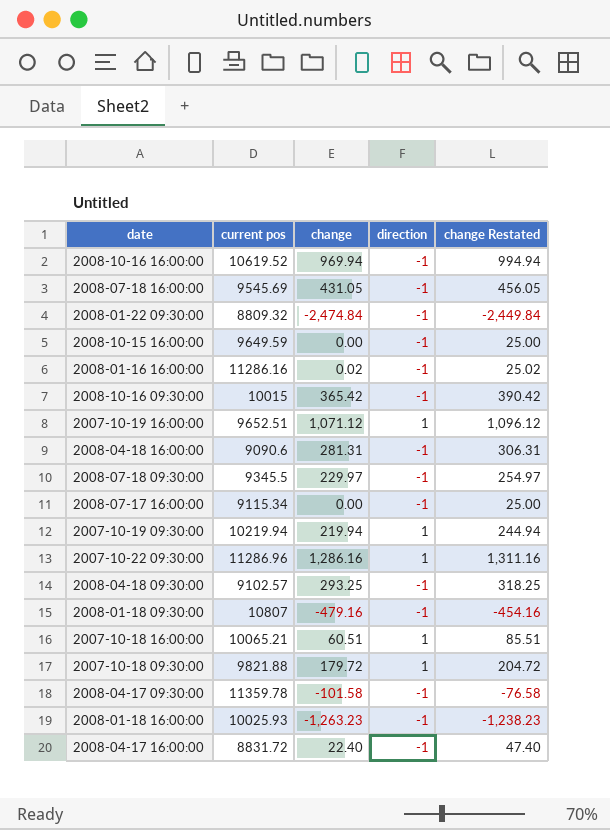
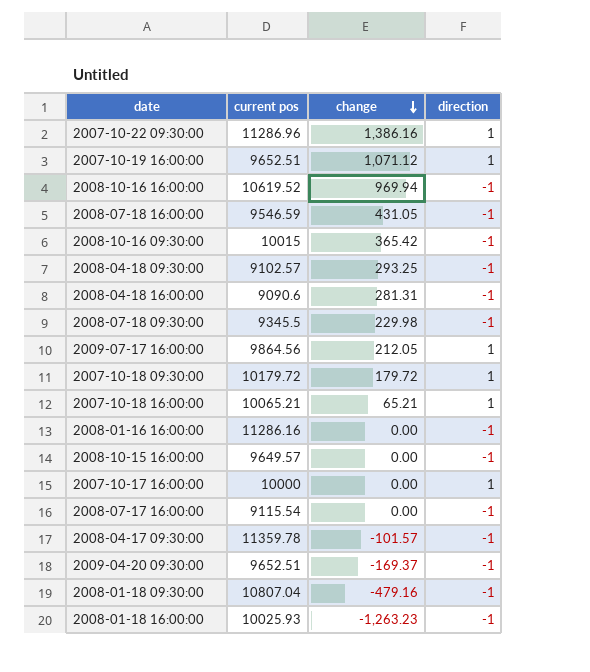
row order: none -> change descending
column change Restated | formula: [change] + 25 -> none
row 2008-01-22 09:30:00: 8809.32 | -2,474.84 | -1 | -2,449.84 -> none
row 2007-10-19 09:30:00: 10219.94 | 219.94 | 1 | 244.94 -> none
row 2008-04-17 16:00:00: 8831.72 | 22.40 | -1 | 47.40 -> none
2007-10-22 09:30:00 | change: 1,286.16 -> 1,386.16
2008-07-18 16:00:00 | current pos: 9545.69 -> 9546.59
2008-07-18 09:30:00 | change: 229.97 -> 229.98
row 2009-07-17 16:00:00: none -> 9864.56 | 212.05 | 1
2007-10-18 09:30:00 | current pos: 9821.88 -> 10179.72
2007-10-18 16:00:00 | change: 60.51 -> 65.21
2008-01-16 16:00:00 | change: 0.02 -> 0.00
2008-10-15 16:00:00 | current pos: 9649.59 -> 9649.57
row 2007-10-17 16:00:00: none -> 10000 | 0.00 | 1
2008-07-17 16:00:00 | current pos: 9115.34 -> 9115.54
2008-04-17 09:30:00 | change: -101.58 -> -101.57
row 2009-04-20 09:30:00: none -> 9652.51 | -169.37 | -1
2008-01-18 09:30:00 | current pos: 10807 -> 10807.04

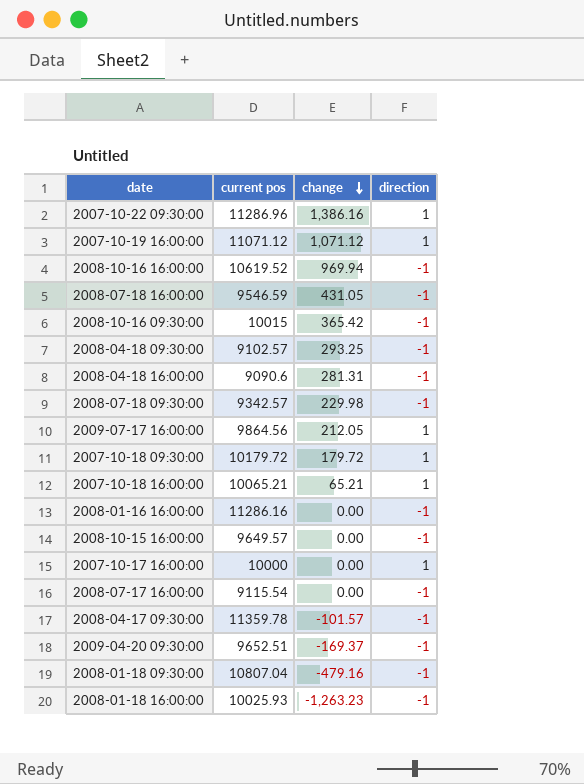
2007-10-19 16:00:00 | current pos: 9652.51 -> 11071.12
2008-07-18 09:30:00 | current pos: 9345.5 -> 9342.57

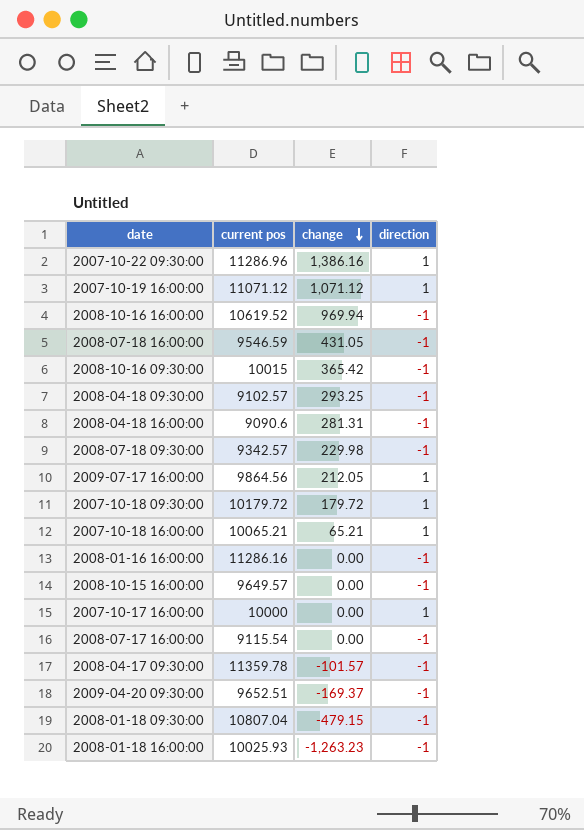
2008-01-18 09:30:00 | change: -479.16 -> -479.15

